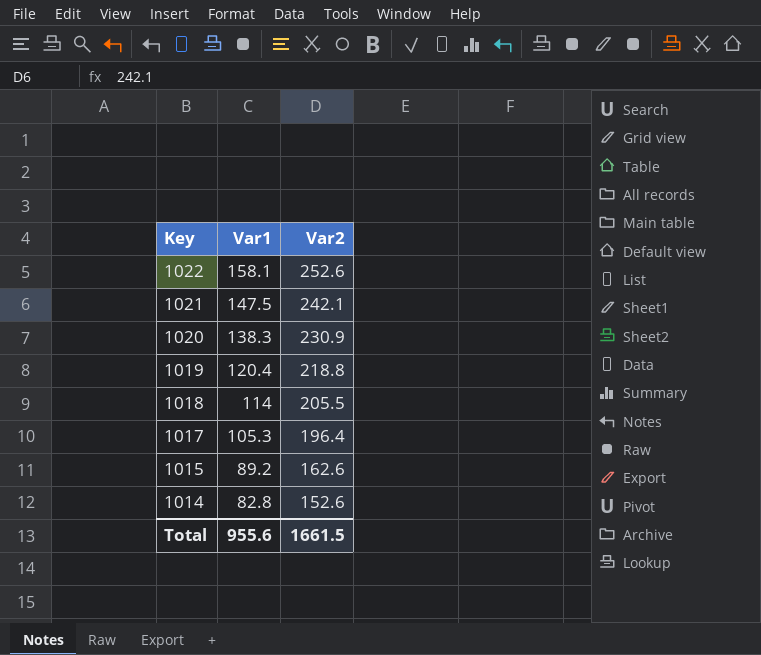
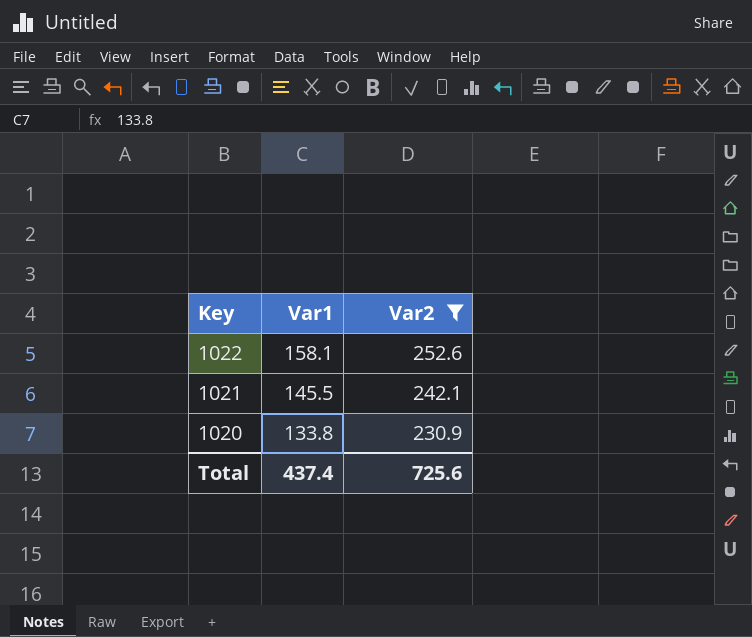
filter: none -> Var2 >= 230.9
1021 | Var1: 147.5 -> 145.5
1020 | Var1: 138.3 -> 133.8
Total | Var1: 955.6 -> 437.4
Total | Var2: 1661.5 -> 725.6

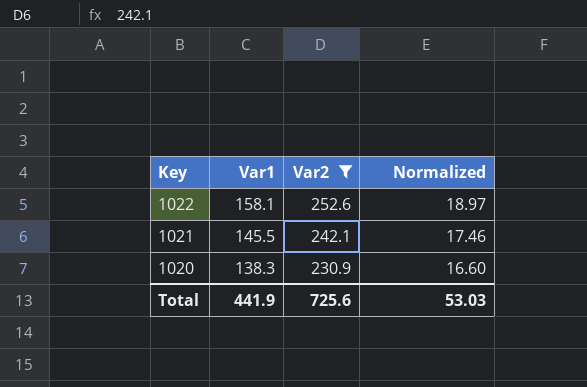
column Normalized | formula: none -> [Var1] * 0.12
1020 | Var1: 133.8 -> 138.3
Total | Var1: 437.4 -> 441.9

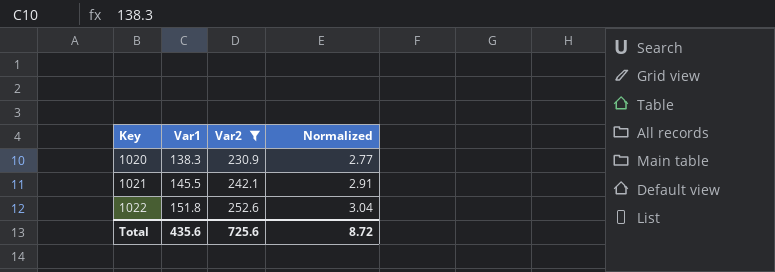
row order: Key descending -> Key ascending
column Normalized | formula: [Var1] * 0.12 -> [Var1] * 0.02
1022 | Var1: 158.1 -> 151.8
Total | Var1: 441.9 -> 435.6
Total | Normalized: 53.03 -> 8.72

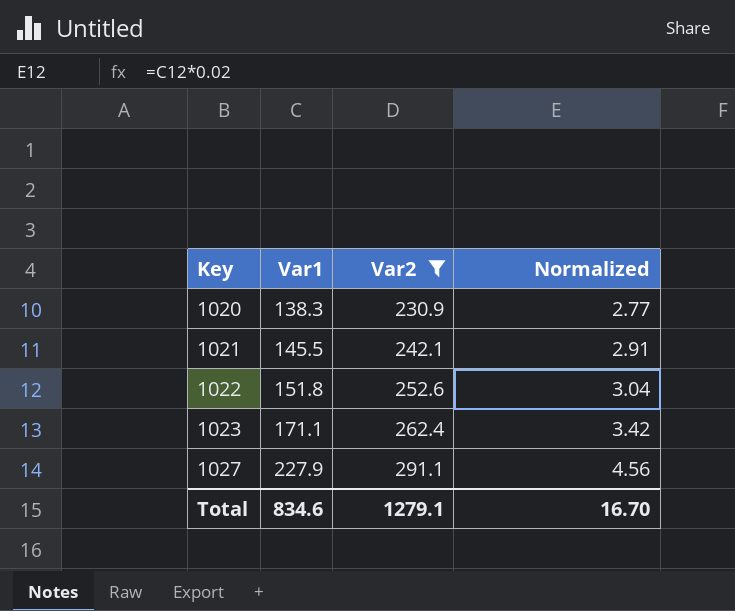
row 1023: none -> 171.1 | 262.4 | 3.42
row 1027: none -> 227.9 | 291.1 | 4.56
Total | Var1: 435.6 -> 834.6
Total | Var2: 725.6 -> 1279.1
Total | Normalized: 8.72 -> 16.70

